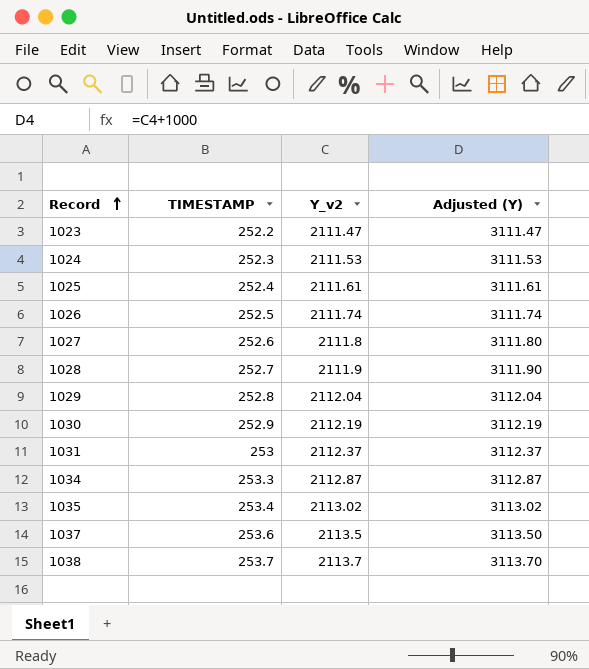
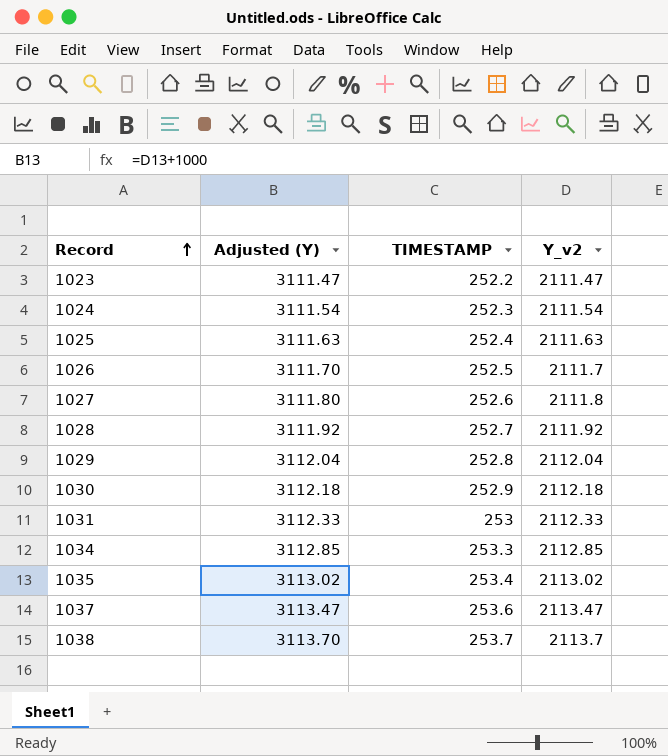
column Adjusted (Y) | position: 4 -> 2
1024 | Adjusted (Y): 3111.53 -> 3111.54
1024 | Y_v2: 2111.53 -> 2111.54
1025 | Adjusted (Y): 3111.61 -> 3111.63
1025 | Y_v2: 2111.61 -> 2111.63
1026 | Adjusted (Y): 3111.74 -> 3111.70
1026 | Y_v2: 2111.74 -> 2111.7
1028 | Adjusted (Y): 3111.90 -> 3111.92
1028 | Y_v2: 2111.9 -> 2111.92
1030 | Adjusted (Y): 3112.19 -> 3112.18
1030 | Y_v2: 2112.19 -> 2112.18
1031 | Adjusted (Y): 3112.37 -> 3112.33
1031 | Y_v2: 2112.37 -> 2112.33
1034 | Adjusted (Y): 3112.87 -> 3112.85
1034 | Y_v2: 2112.87 -> 2112.85
1037 | Adjusted (Y): 3113.50 -> 3113.47
1037 | Y_v2: 2113.5 -> 2113.47

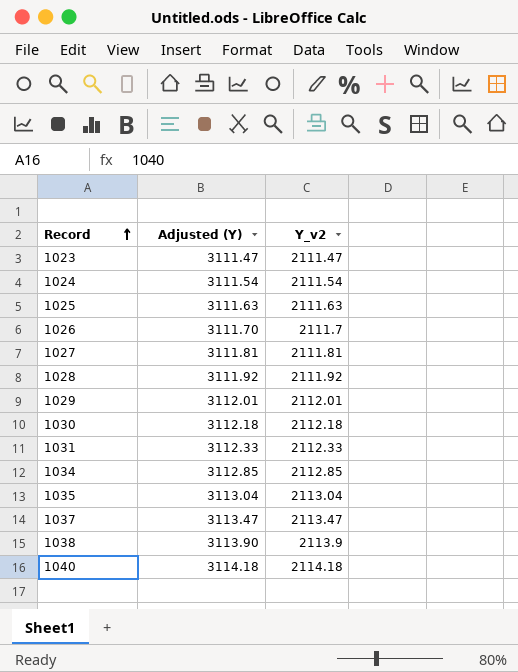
column TIMESTAMP | position: 3 -> none
1027 | Adjusted (Y): 3111.80 -> 3111.81
1027 | Y_v2: 2111.8 -> 2111.81
1029 | Adjusted (Y): 3112.04 -> 3112.01
1029 | Y_v2: 2112.04 -> 2112.01
1035 | Adjusted (Y): 3113.02 -> 3113.04
1035 | Y_v2: 2113.02 -> 2113.04
1038 | Adjusted (Y): 3113.70 -> 3113.90
1038 | Y_v2: 2113.7 -> 2113.9
row 1040: none -> 3114.18 | 2114.18

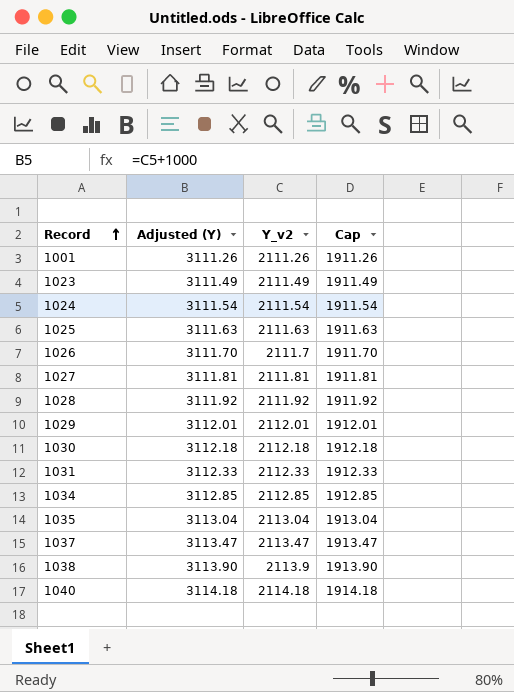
column Cap | formula: none -> [Y_v2] - 200
row 1001: none -> 3111.26 | 2111.26 | 1911.26
1023 | Adjusted (Y): 3111.47 -> 3111.49
1023 | Y_v2: 2111.47 -> 2111.49

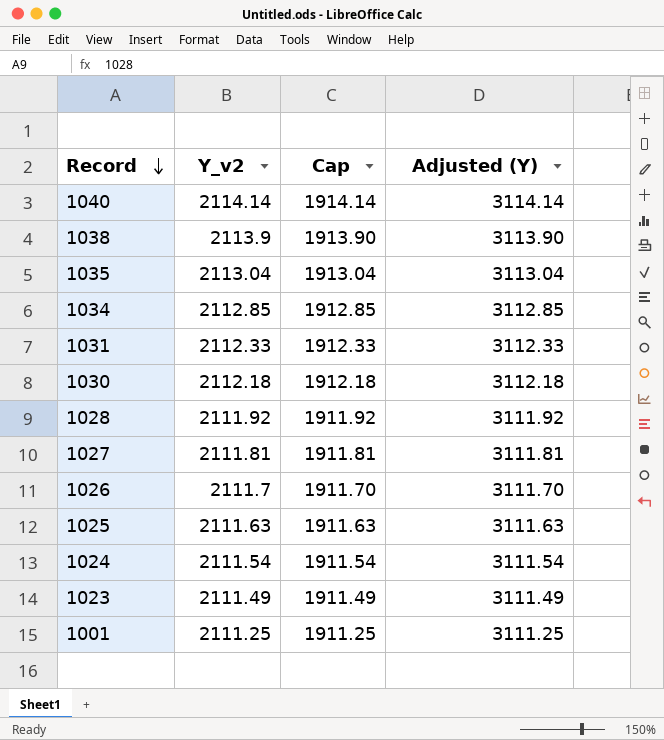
row order: Record ascending -> Record descending
column Adjusted (Y) | position: 2 -> 4
row 1029: 3112.01 | 2112.01 | 1912.01 -> none
row 1037: 3113.47 | 2113.47 | 1913.47 -> none
1040 | Y_v2: 2114.18 -> 2114.14
1040 | Cap: 1914.18 -> 1914.14
1040 | Adjusted (Y): 3114.18 -> 3114.14
1001 | Y_v2: 2111.26 -> 2111.25
1001 | Cap: 1911.26 -> 1911.25
1001 | Adjusted (Y): 3111.26 -> 3111.25

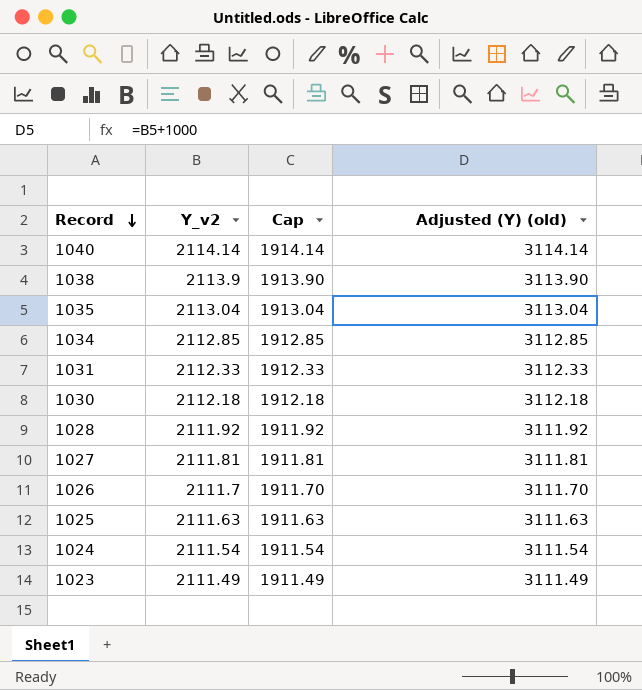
column name: Adjusted (Y) -> Adjusted (Y) (old)
row 1001: 2111.25 | 1911.25 | 3111.25 -> none

